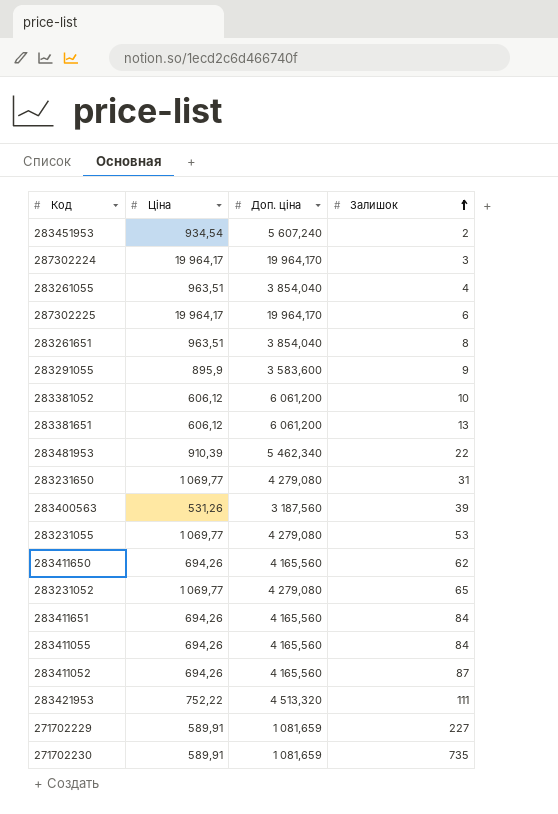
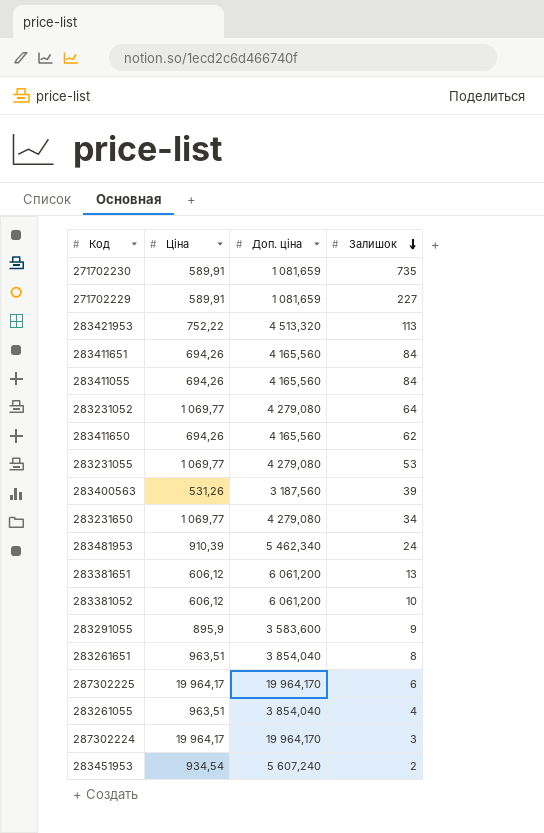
row order: Залишок ascending -> Залишок descending
row 283411052: 694,26 | 4 165,560 | 87 -> none
283421953 | Залишок: 111 -> 113
283231052 | Залишок: 65 -> 64
283231650 | Залишок: 31 -> 34
283481953 | Залишок: 22 -> 24

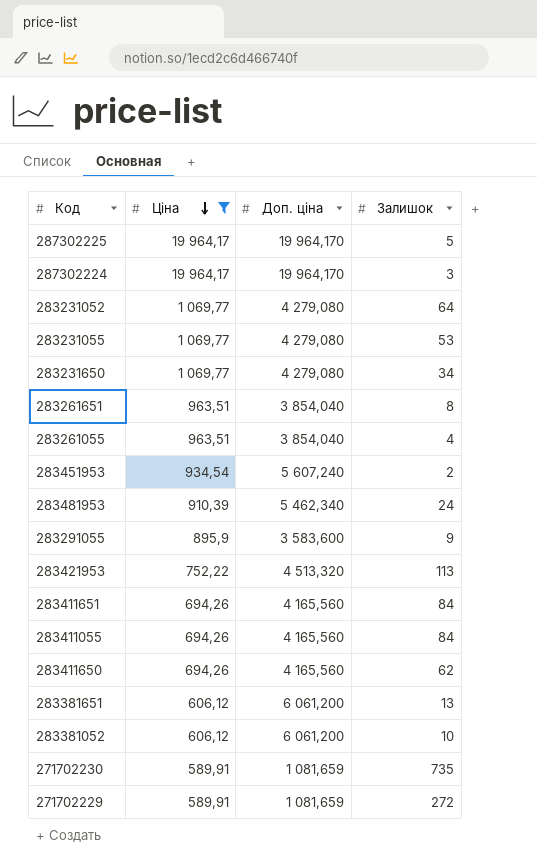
filter: none -> Ціна != 531,26
row order: Залишок descending -> Ціна descending
287302225 | Залишок: 6 -> 5
271702229 | Залишок: 227 -> 272

